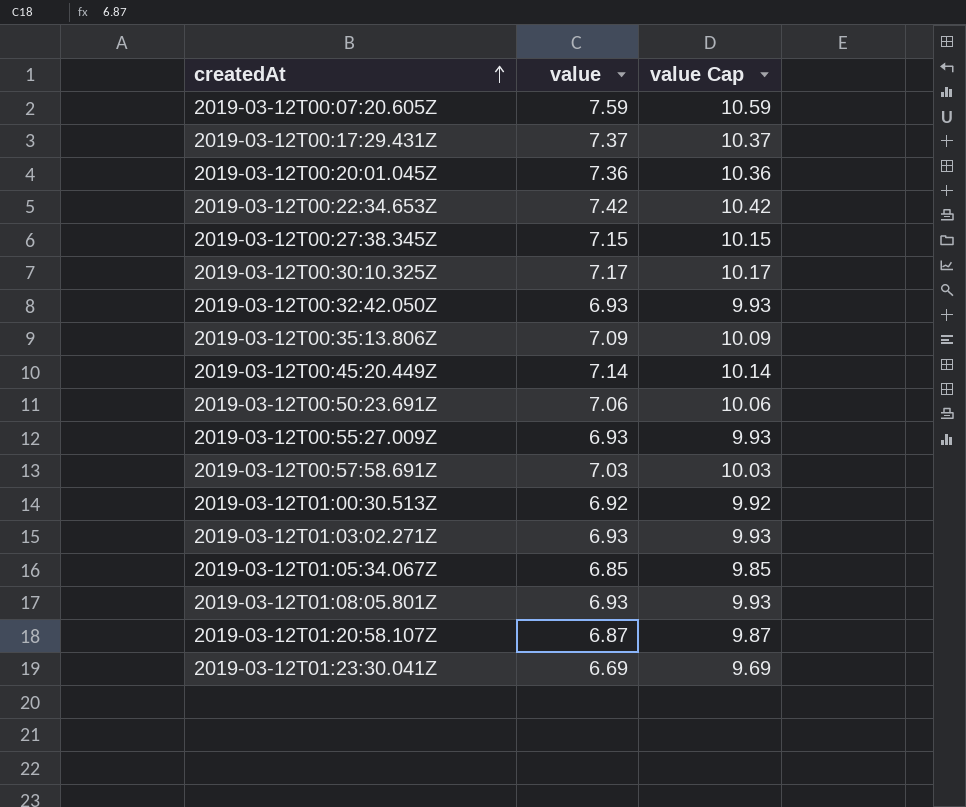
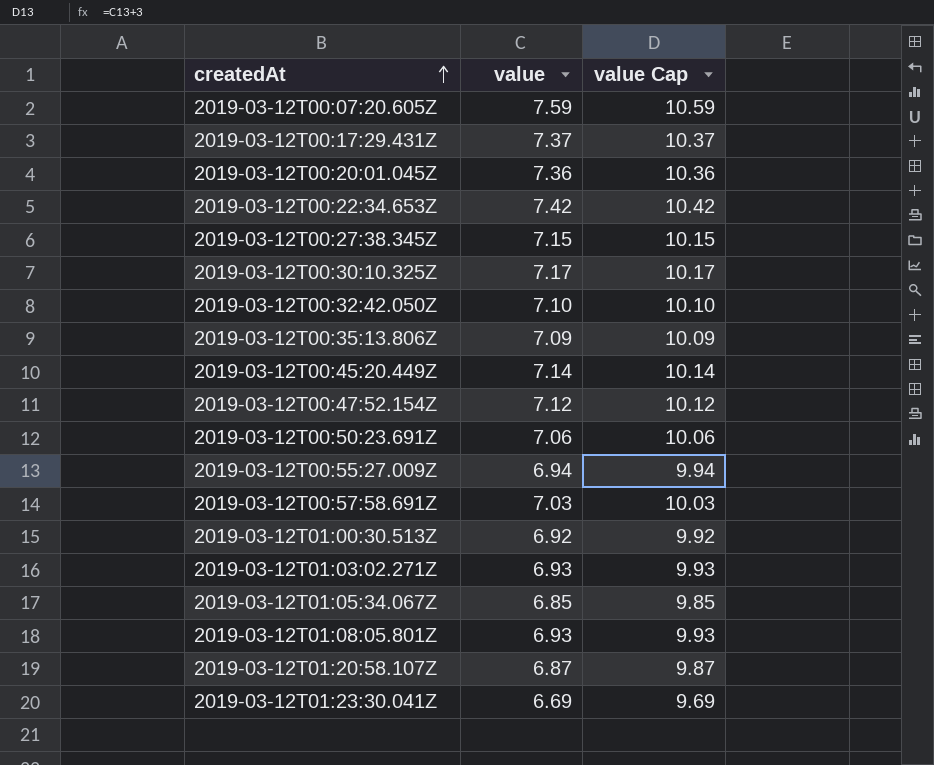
2019-03-12T00:32:42.050Z | value: 6.93 -> 7.10
2019-03-12T00:32:42.050Z | value Cap: 9.93 -> 10.10
row 2019-03-12T00:47:52.154Z: none -> 7.12 | 10.12
2019-03-12T00:55:27.009Z | value: 6.93 -> 6.94
2019-03-12T00:55:27.009Z | value Cap: 9.93 -> 9.94

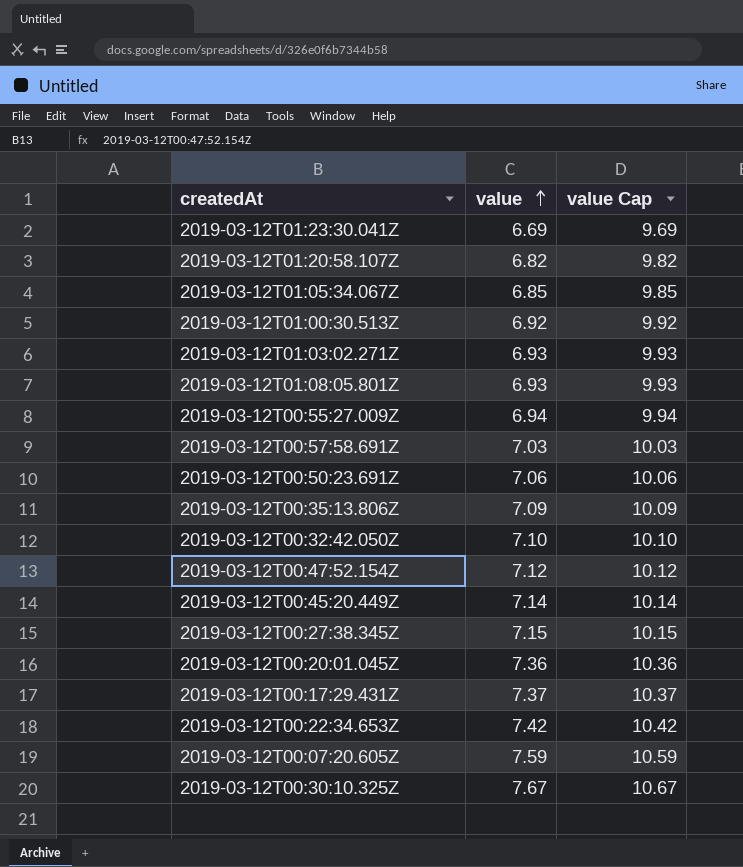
row order: createdAt ascending -> value ascending
2019-03-12T01:20:58.107Z | value: 6.87 -> 6.82
2019-03-12T01:20:58.107Z | value Cap: 9.87 -> 9.82
2019-03-12T00:30:10.325Z | value: 7.17 -> 7.67
2019-03-12T00:30:10.325Z | value Cap: 10.17 -> 10.67

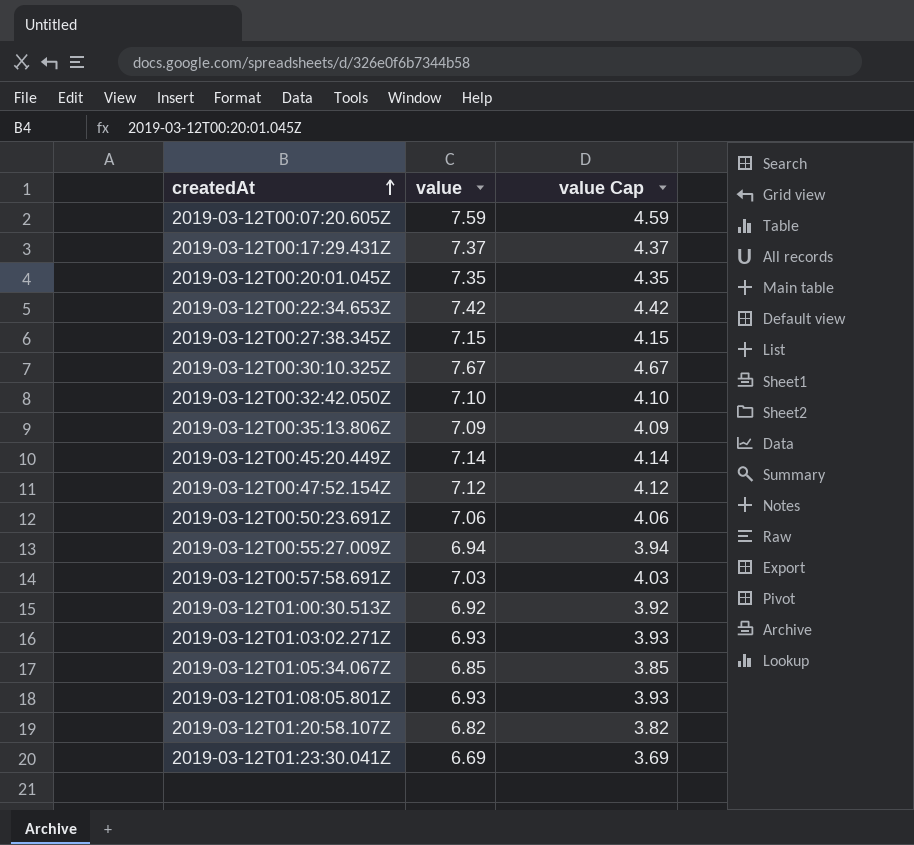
row order: value ascending -> createdAt ascending
column value Cap | formula: [value] + 3 -> [value] - 3
2019-03-12T00:20:01.045Z | value: 7.36 -> 7.35

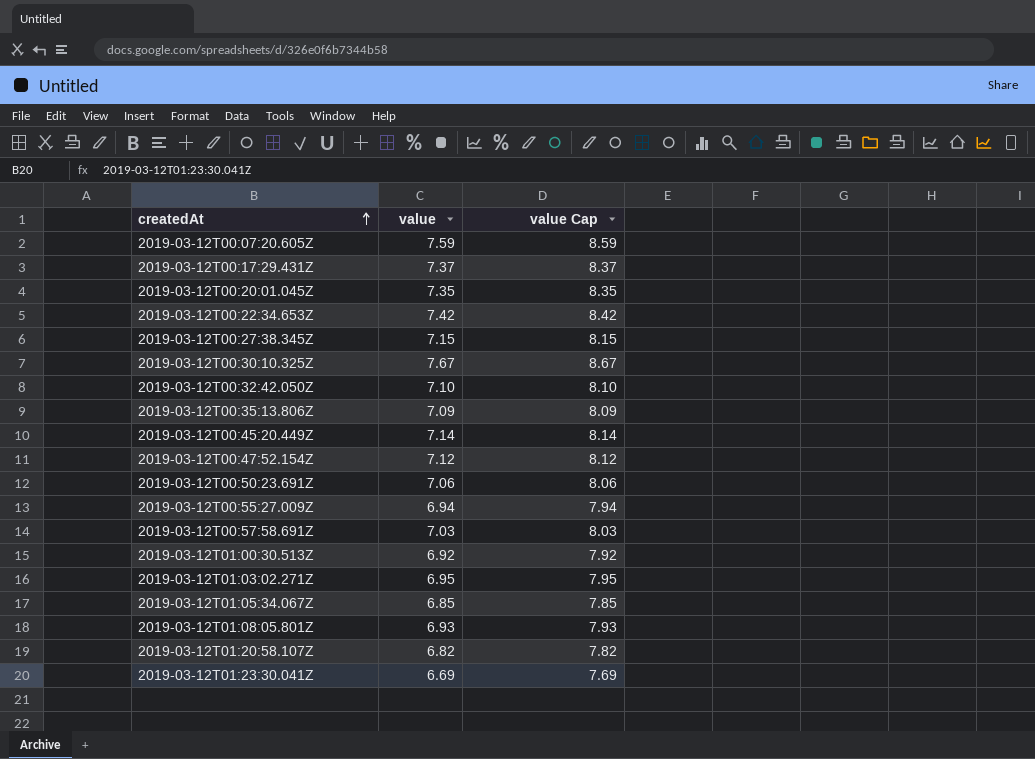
column value Cap | formula: [value] - 3 -> [value] + 1
2019-03-12T01:03:02.271Z | value: 6.93 -> 6.95

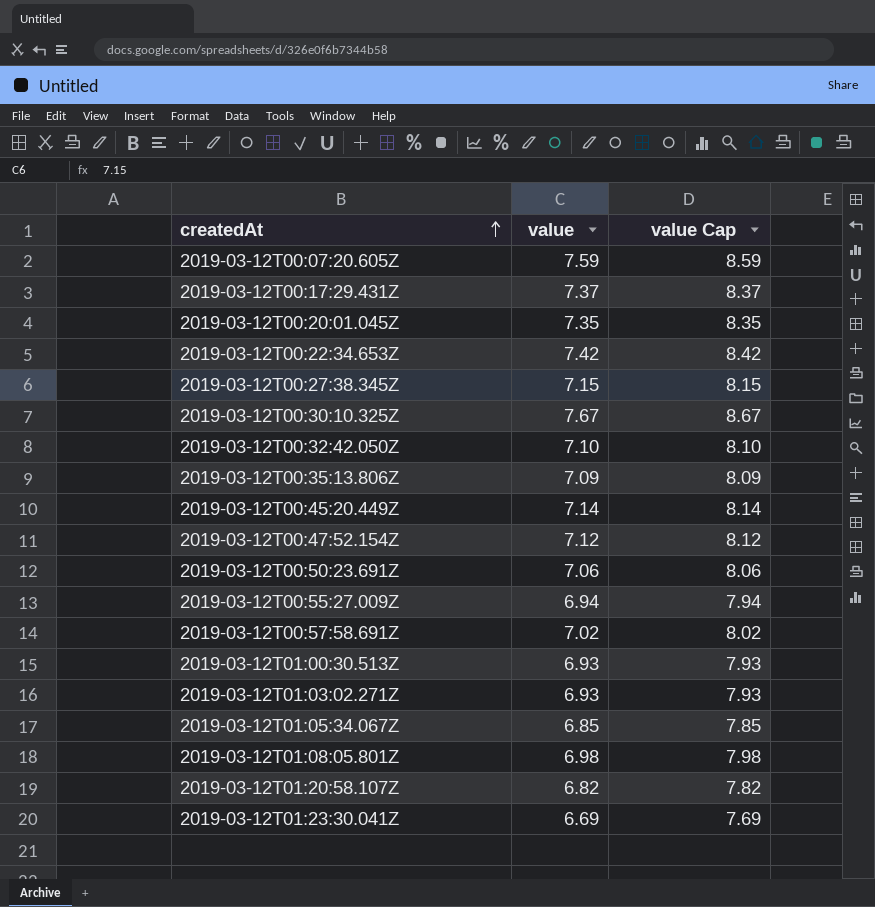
2019-03-12T00:57:58.691Z | value: 7.03 -> 7.02
2019-03-12T00:57:58.691Z | value Cap: 8.03 -> 8.02
2019-03-12T01:00:30.513Z | value: 6.92 -> 6.93
2019-03-12T01:00:30.513Z | value Cap: 7.92 -> 7.93
2019-03-12T01:03:02.271Z | value: 6.95 -> 6.93
2019-03-12T01:03:02.271Z | value Cap: 7.95 -> 7.93
2019-03-12T01:08:05.801Z | value: 6.93 -> 6.98
2019-03-12T01:08:05.801Z | value Cap: 7.93 -> 7.98

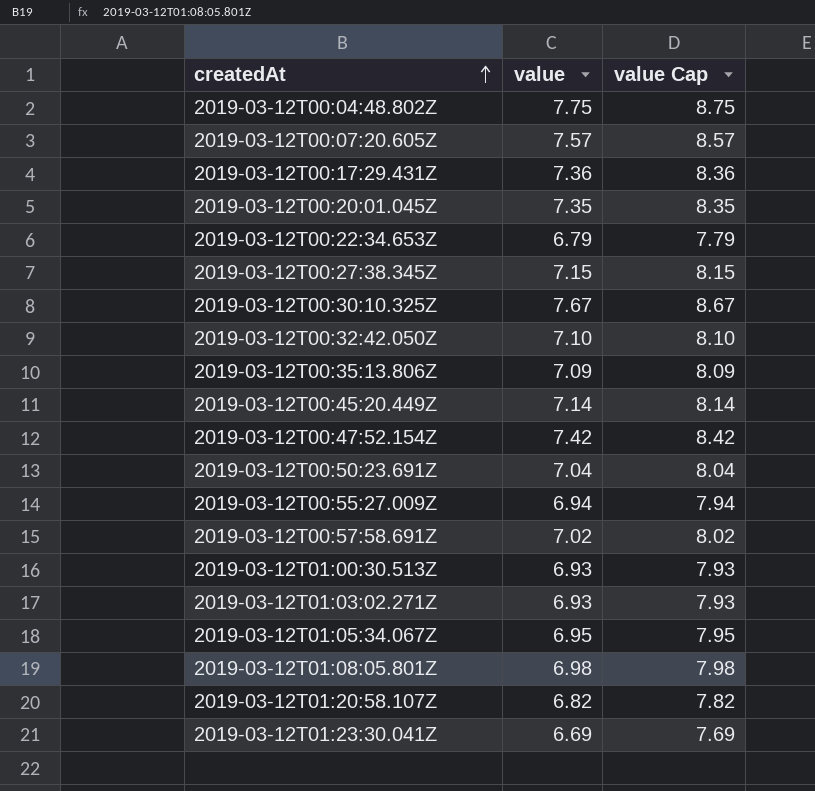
row 2019-03-12T00:04:48.802Z: none -> 7.75 | 8.75
2019-03-12T00:07:20.605Z | value: 7.59 -> 7.57
2019-03-12T00:07:20.605Z | value Cap: 8.59 -> 8.57
2019-03-12T00:17:29.431Z | value: 7.37 -> 7.36
2019-03-12T00:17:29.431Z | value Cap: 8.37 -> 8.36
2019-03-12T00:22:34.653Z | value: 7.42 -> 6.79
2019-03-12T00:22:34.653Z | value Cap: 8.42 -> 7.79
2019-03-12T00:47:52.154Z | value: 7.12 -> 7.42
2019-03-12T00:47:52.154Z | value Cap: 8.12 -> 8.42
2019-03-12T00:50:23.691Z | value: 7.06 -> 7.04
2019-03-12T00:50:23.691Z | value Cap: 8.06 -> 8.04
2019-03-12T01:05:34.067Z | value: 6.85 -> 6.95
2019-03-12T01:05:34.067Z | value Cap: 7.85 -> 7.95

